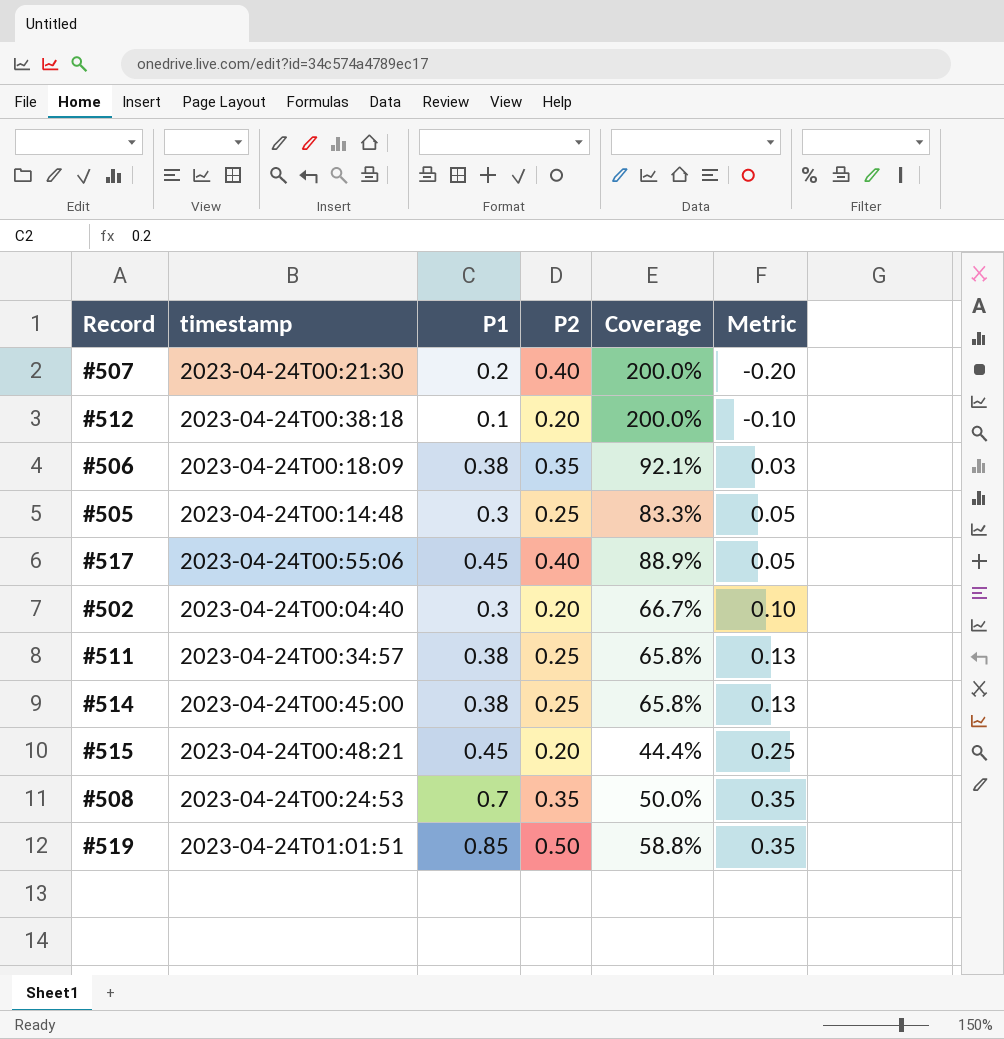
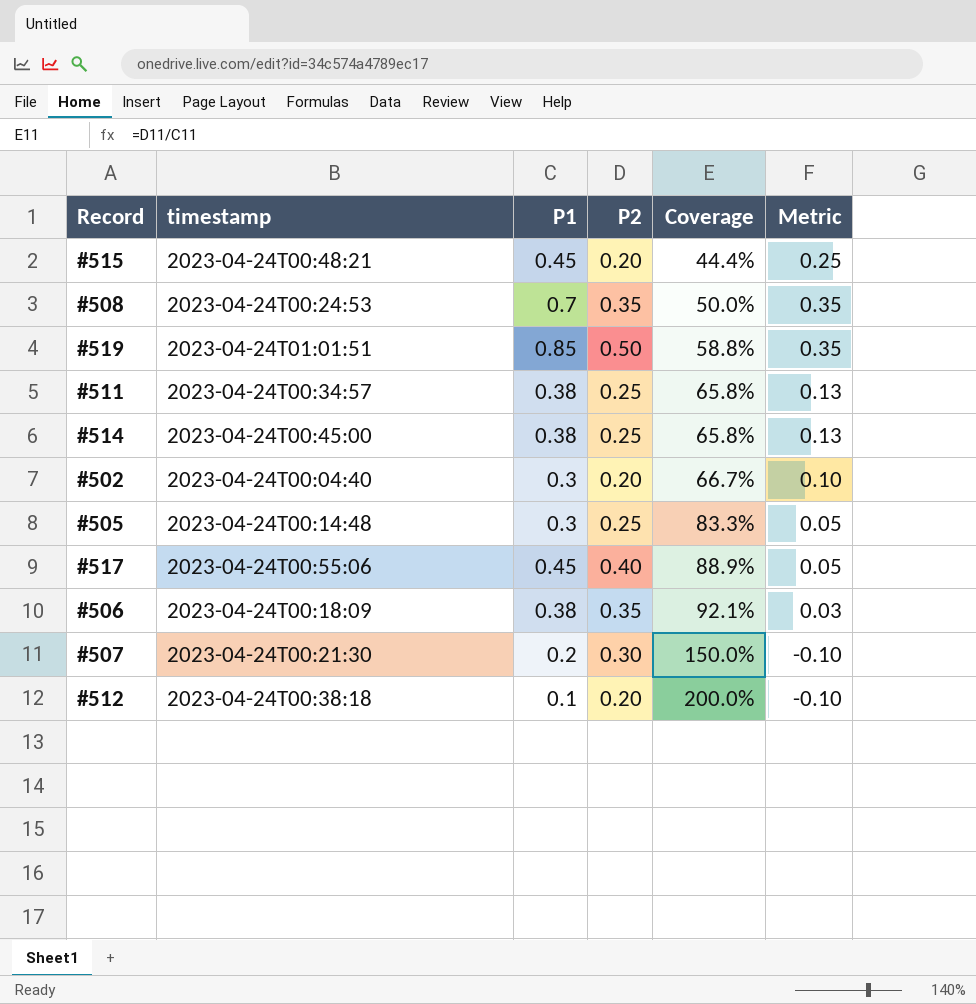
row order: Metric ascending -> Coverage ascending
#507 | P2: 0.40 -> 0.30
#507 | Coverage: 200.0% -> 150.0%
#507 | Metric: -0.20 -> -0.10

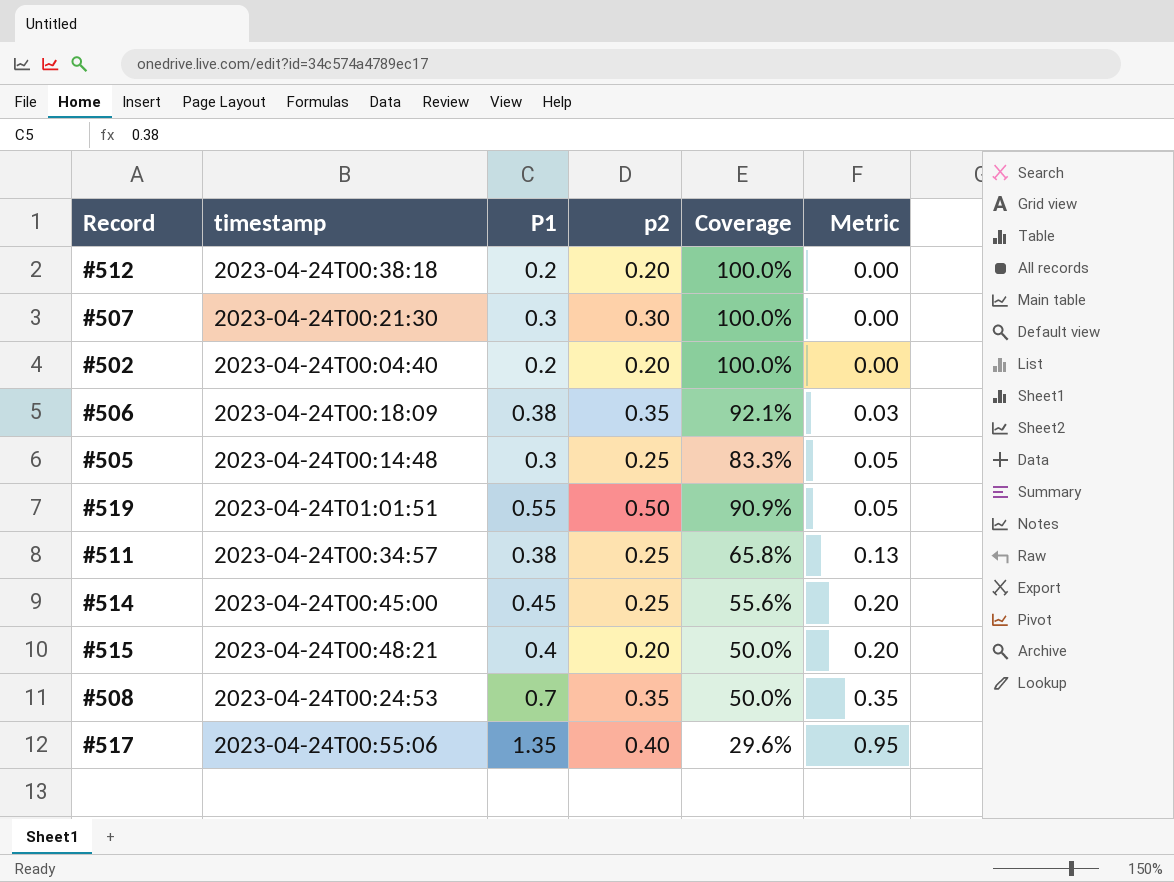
row order: Coverage ascending -> Metric ascending
column name: P2 -> p2
#512 | P1: 0.1 -> 0.2
#512 | Coverage: 200.0% -> 100.0%
#512 | Metric: -0.10 -> 0.00
#507 | P1: 0.2 -> 0.3
#507 | Coverage: 150.0% -> 100.0%
#507 | Metric: -0.10 -> 0.00
#502 | P1: 0.3 -> 0.2
#502 | Coverage: 66.7% -> 100.0%
#502 | Metric: 0.10 -> 0.00
#519 | P1: 0.85 -> 0.55
#519 | Coverage: 58.8% -> 90.9%
#519 | Metric: 0.35 -> 0.05
#514 | P1: 0.38 -> 0.45
#514 | Coverage: 65.8% -> 55.6%
#514 | Metric: 0.13 -> 0.20
#515 | P1: 0.45 -> 0.4
#515 | Coverage: 44.4% -> 50.0%
#515 | Metric: 0.25 -> 0.20
#517 | P1: 0.45 -> 1.35
#517 | Coverage: 88.9% -> 29.6%
#517 | Metric: 0.05 -> 0.95

